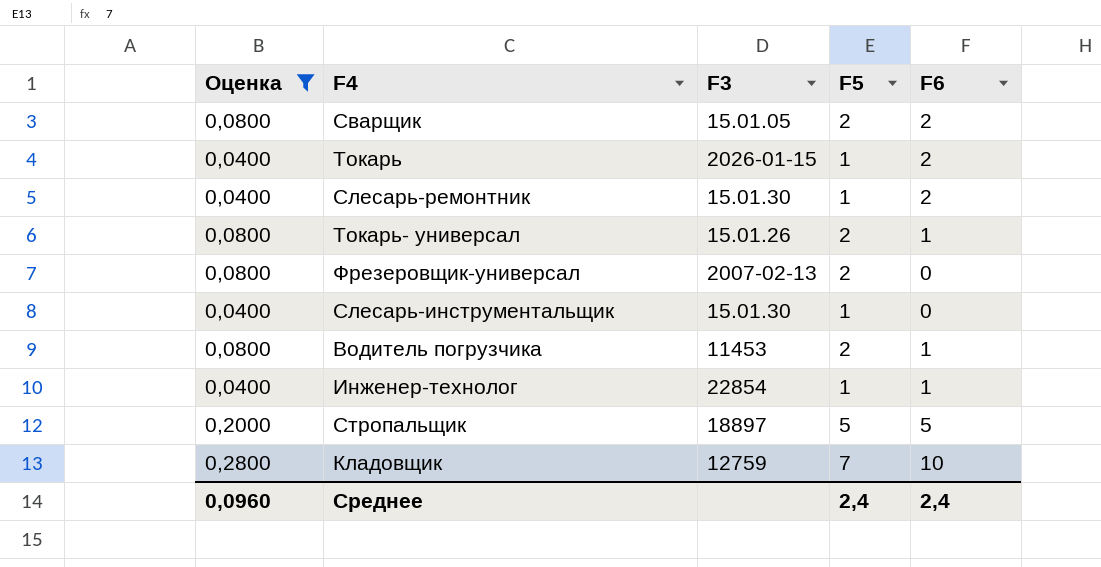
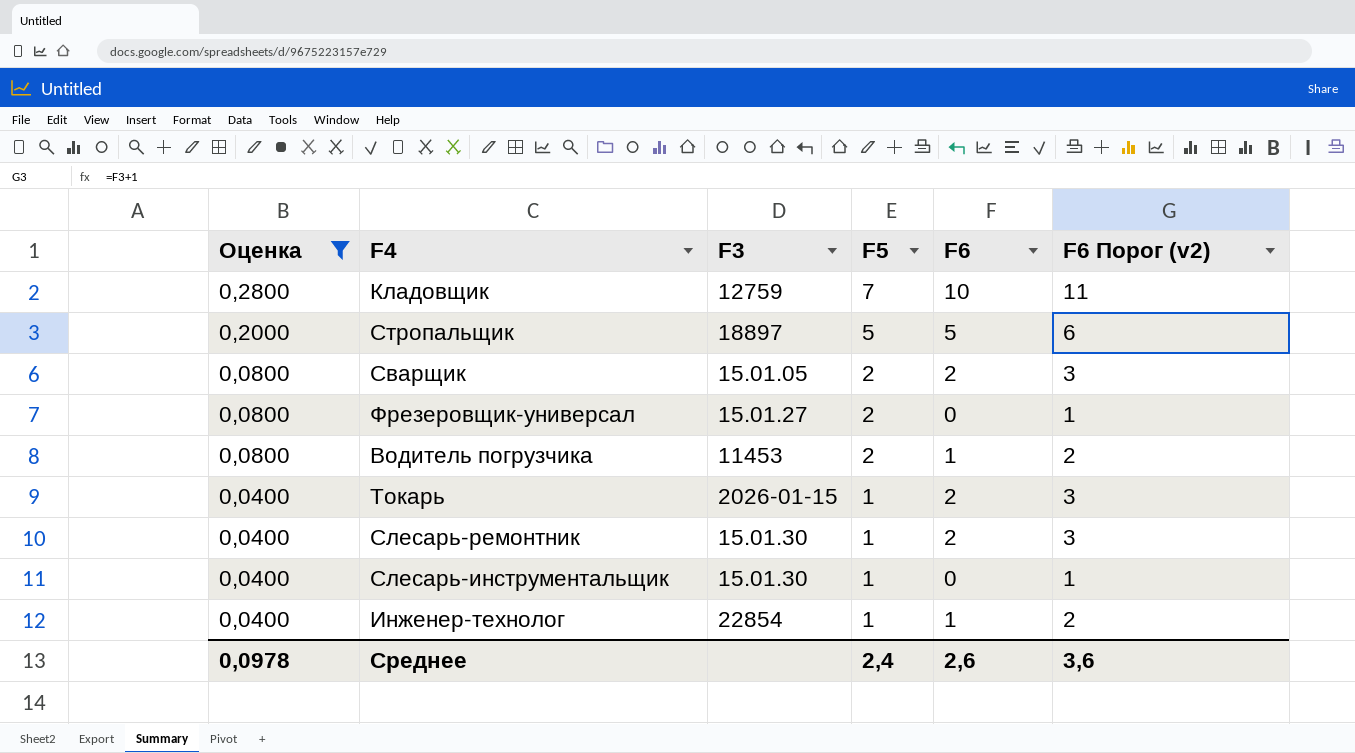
row order: none -> Оценка descending
column F6 Порог (v2) | formula: none -> [F6] + 1
row Токарь- универсал: 0,0800 | 15.01.26 | 2 | 1 -> none
Фрезеровщик-универсал | F3: 2007-02-13 -> 15.01.27
Среднее | Оценка: 0,0960 -> 0,0978
Среднее | F6: 2,4 -> 2,6

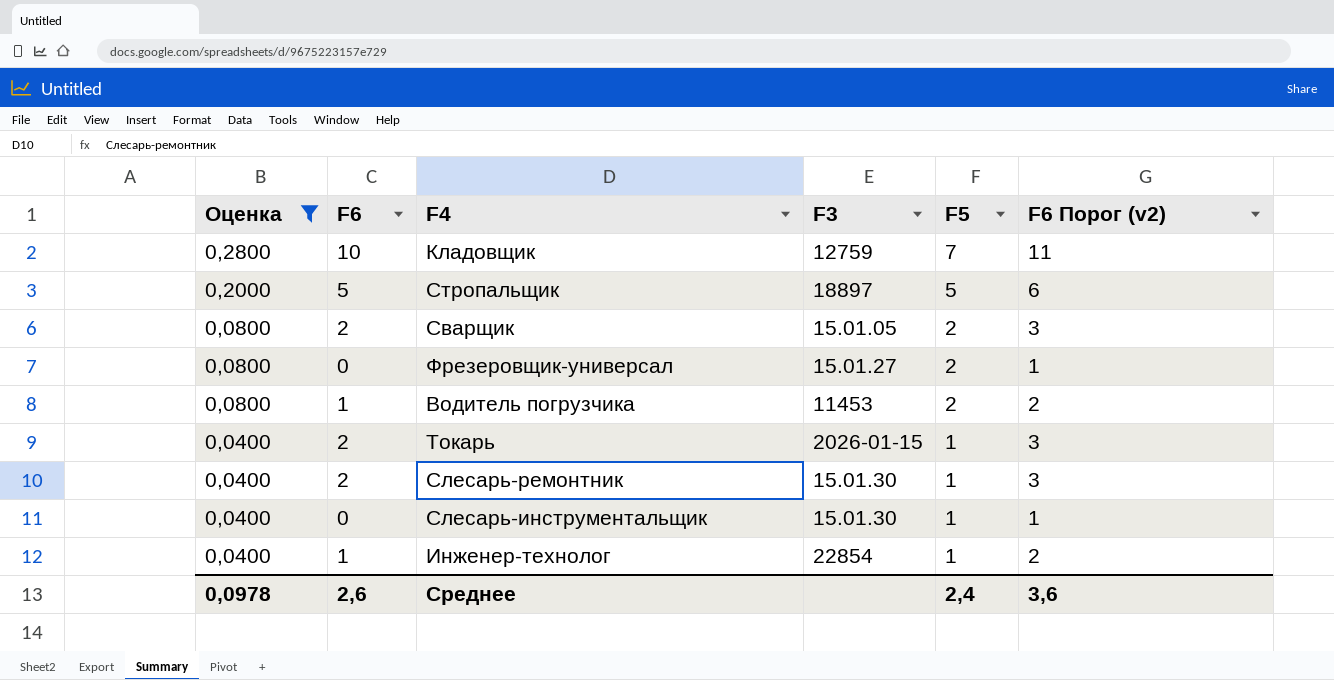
column F6 | position: 5 -> 2

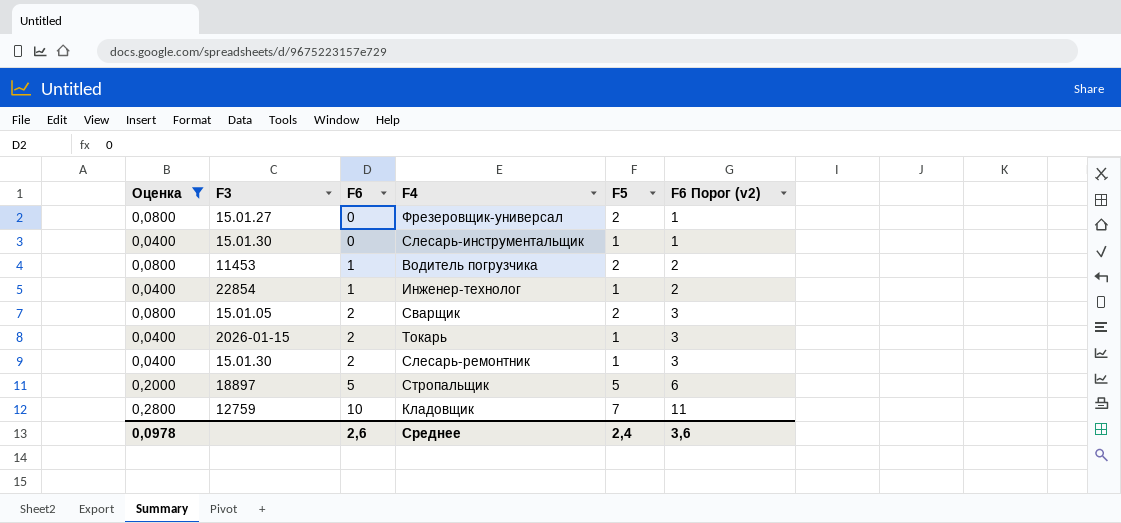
row order: Оценка descending -> F6 ascending
column F3 | position: 4 -> 2

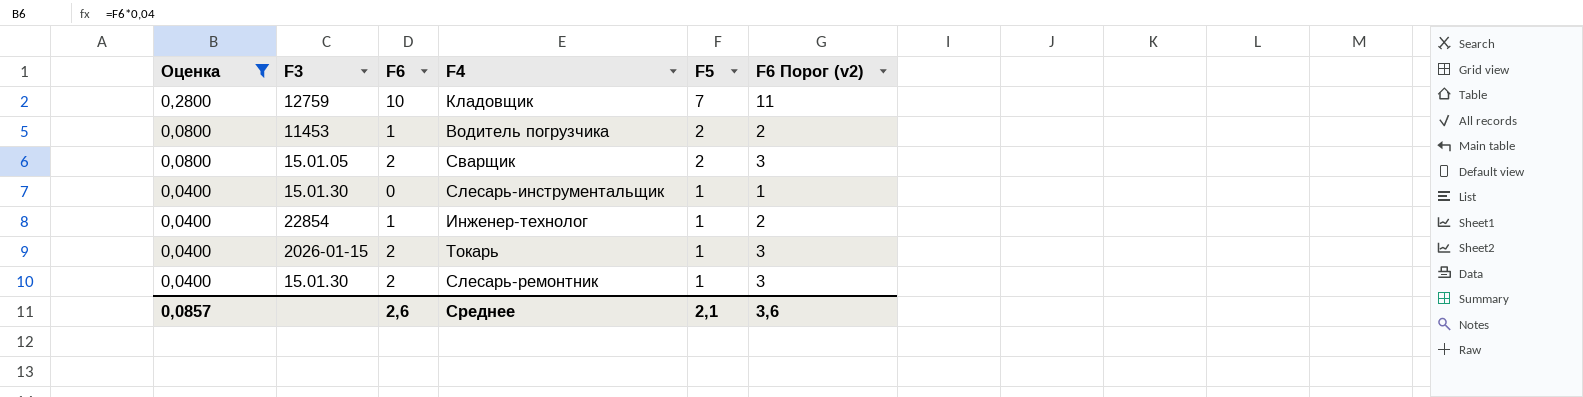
row order: F6 ascending -> Оценка descending
row Фрезеровщик-универсал: 0,0800 | 15.01.27 | 0 | 2 | 1 -> none
row Стропальщик: 0,2000 | 18897 | 5 | 5 | 6 -> none
Среднее | Оценка: 0,0978 -> 0,0857
Среднее | F5: 2,4 -> 2,1

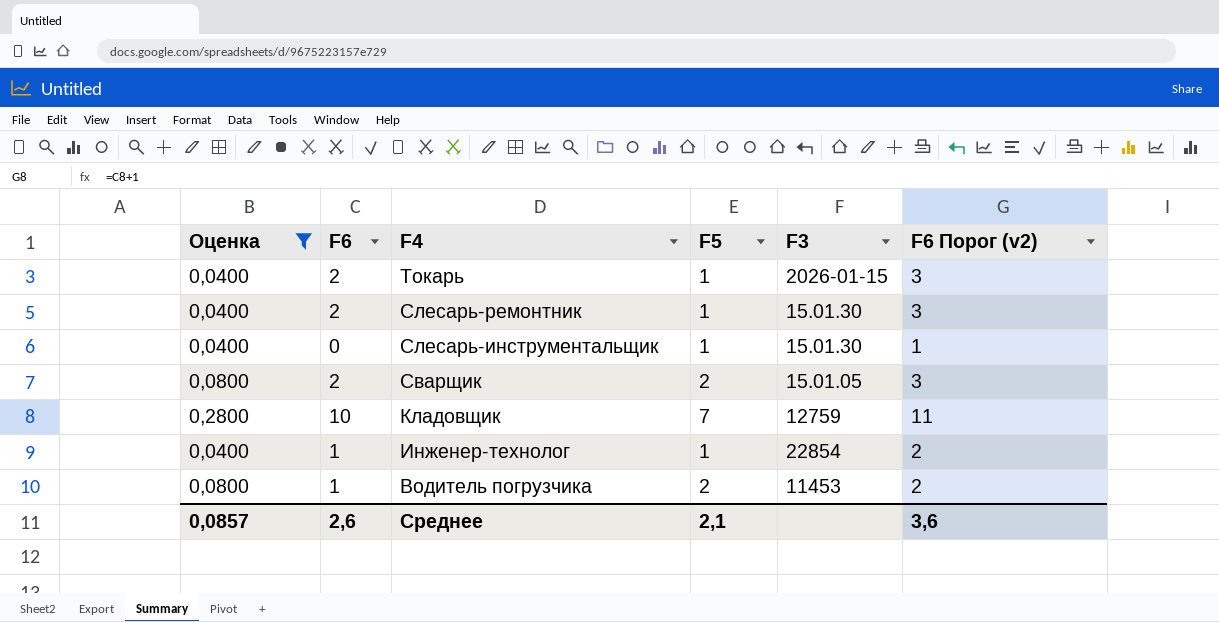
row order: Оценка descending -> F4 descending
column F3 | position: 2 -> 5

